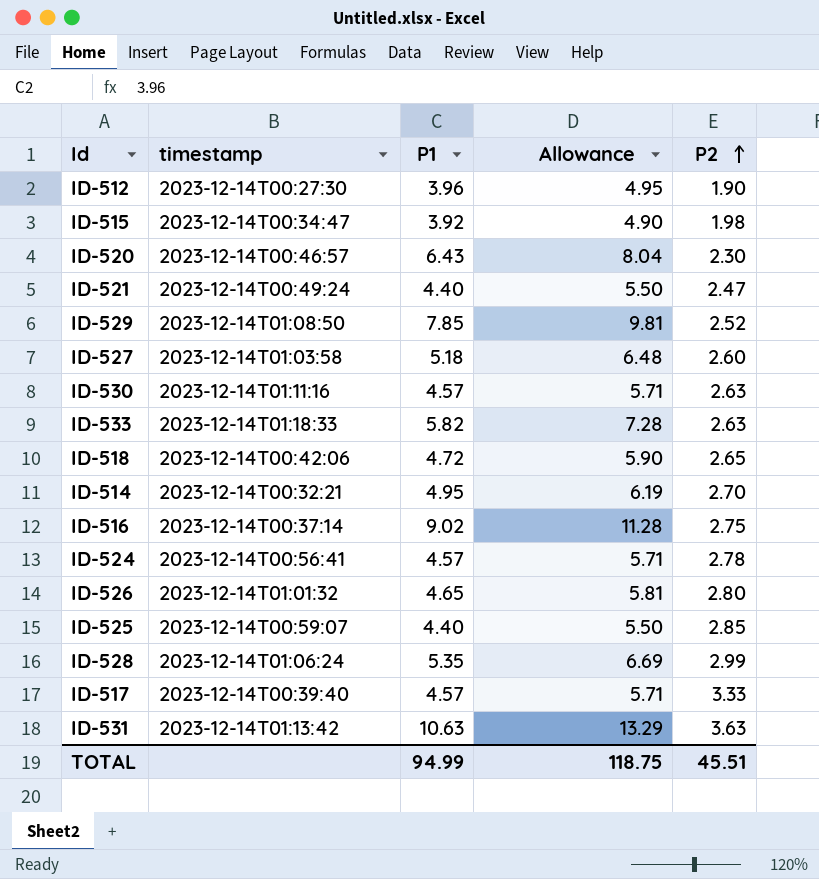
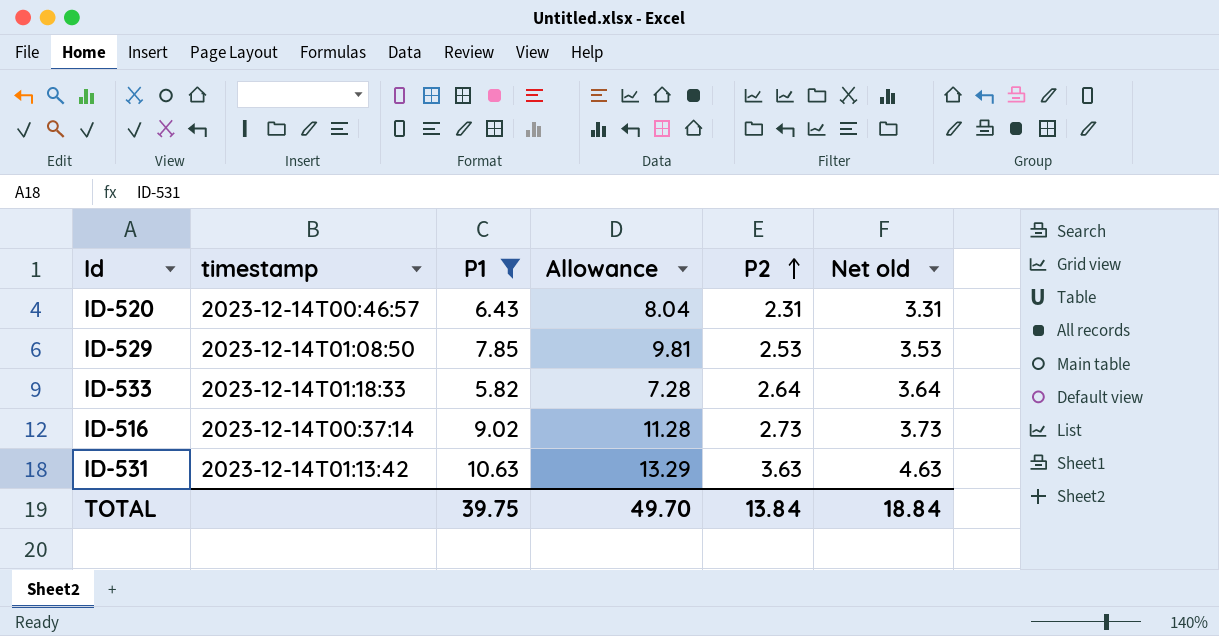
filter: none -> P1 >= 5.82
column Net old | formula: none -> [P2] + 1
ID-520 | P2: 2.30 -> 2.31
ID-529 | P2: 2.52 -> 2.53
ID-533 | P2: 2.63 -> 2.64
ID-516 | P2: 2.75 -> 2.73
TOTAL | P1: 94.99 -> 39.75
TOTAL | Allowance: 118.75 -> 49.70
TOTAL | P2: 45.51 -> 13.84

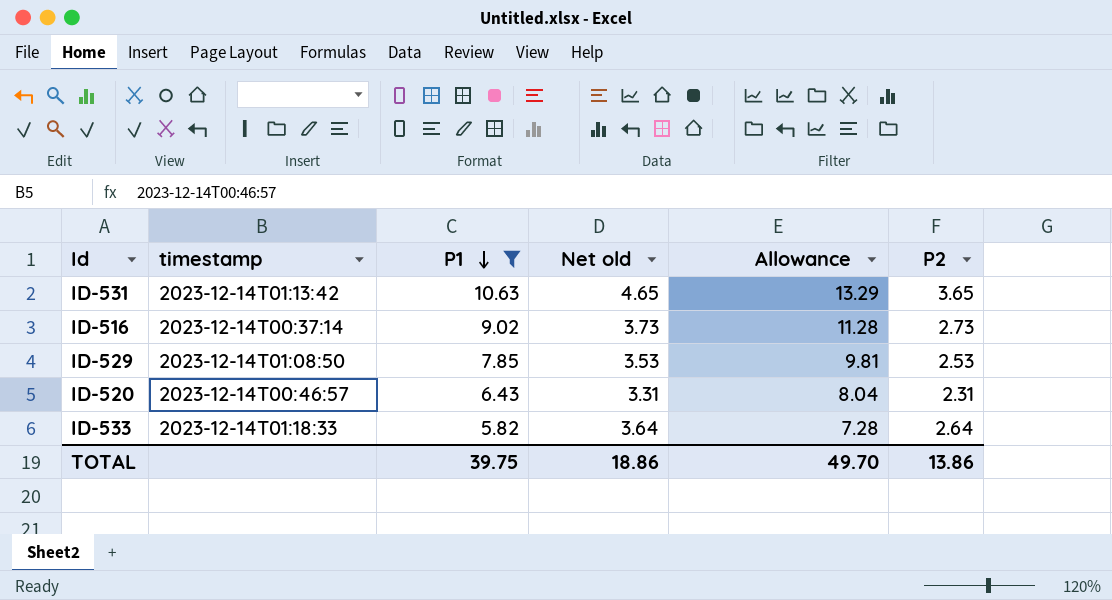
row order: P2 ascending -> P1 descending
column Net old | position: 6 -> 4
ID-531 | Net old: 4.63 -> 4.65
ID-531 | P2: 3.63 -> 3.65
TOTAL | Net old: 18.84 -> 18.86
TOTAL | P2: 13.84 -> 13.86

